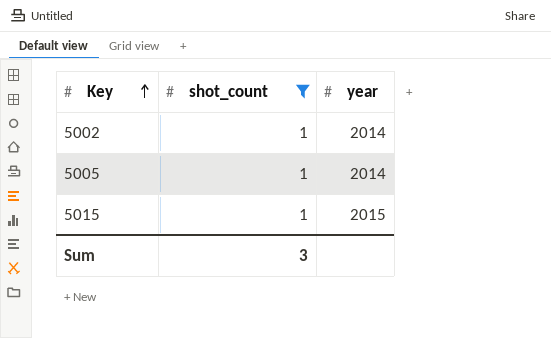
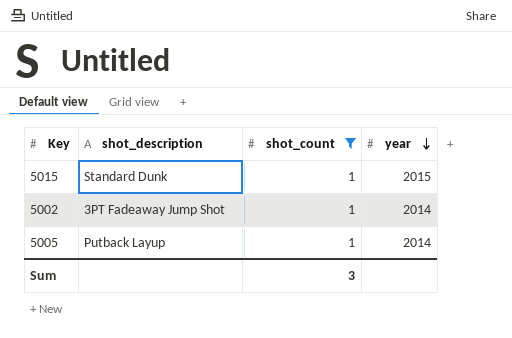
row order: Key ascending -> year descending
column shot_description | position: none -> 2

